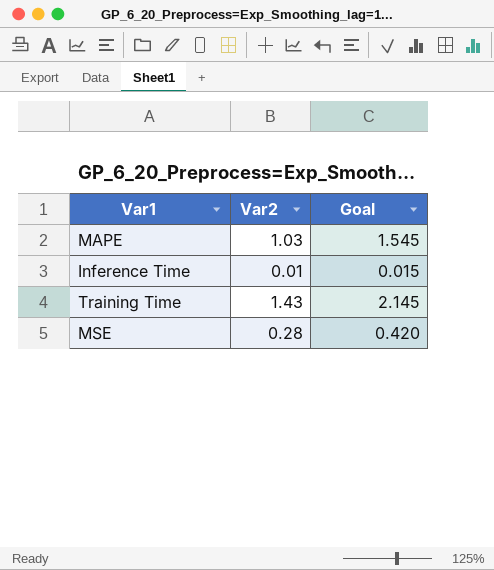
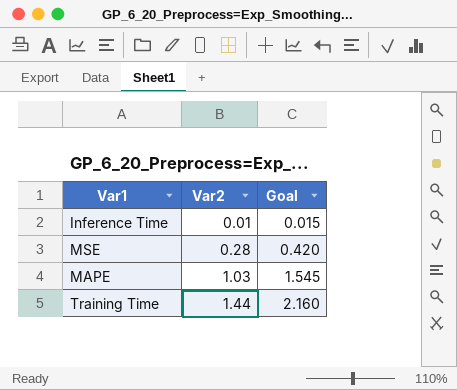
row order: none -> Var2 ascending
Training Time | Var2: 1.43 -> 1.44
Training Time | Goal: 2.145 -> 2.160

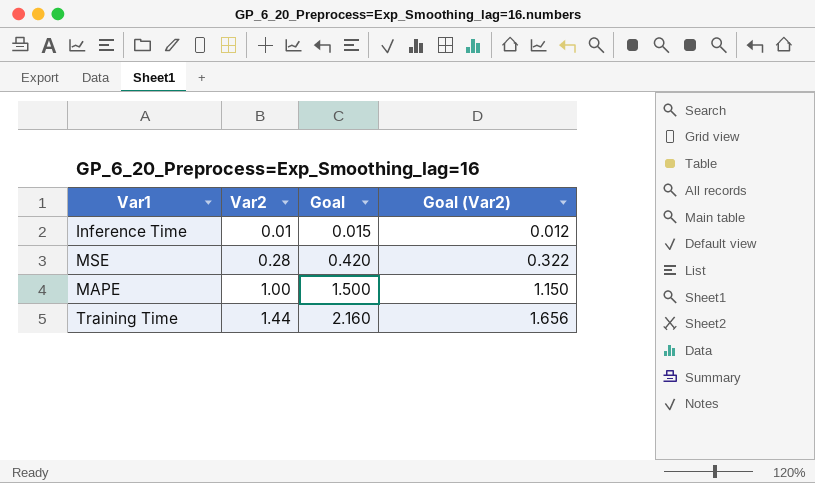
column Goal (Var2) | formula: none -> [Var2] * 1.15
MAPE | Var2: 1.03 -> 1.00
MAPE | Goal: 1.545 -> 1.500

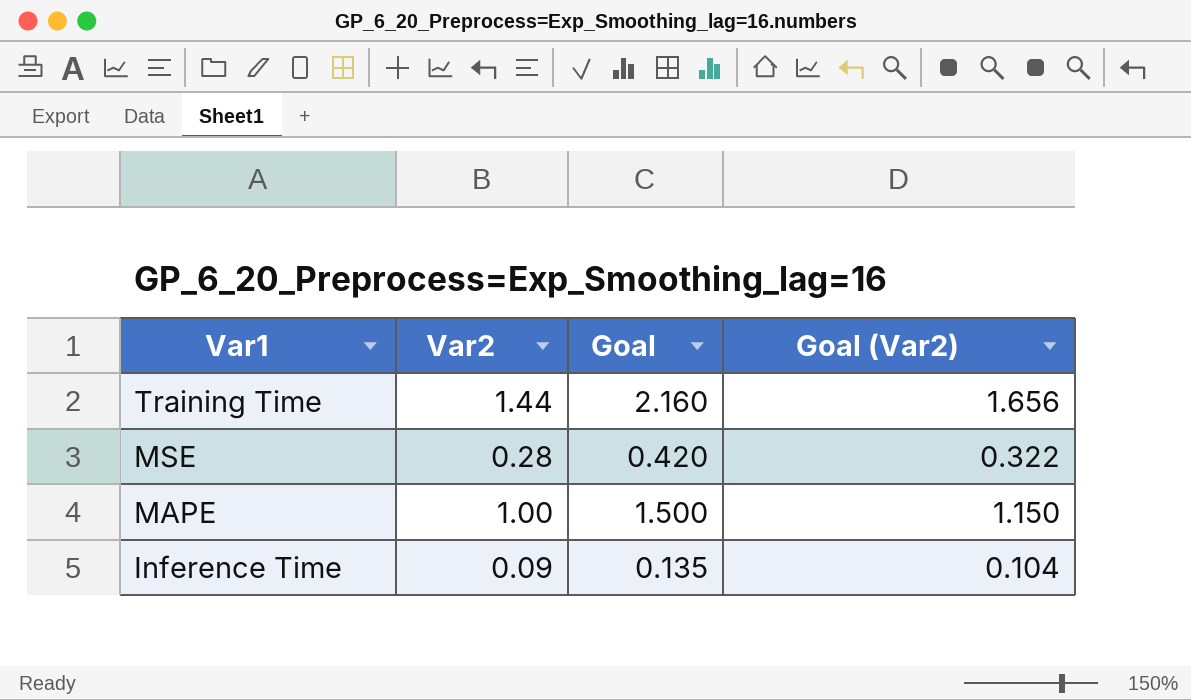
row order: Var2 ascending -> Var1 descending
Inference Time | Var2: 0.01 -> 0.09
Inference Time | Goal: 0.015 -> 0.135
Inference Time | Goal (Var2): 0.012 -> 0.104

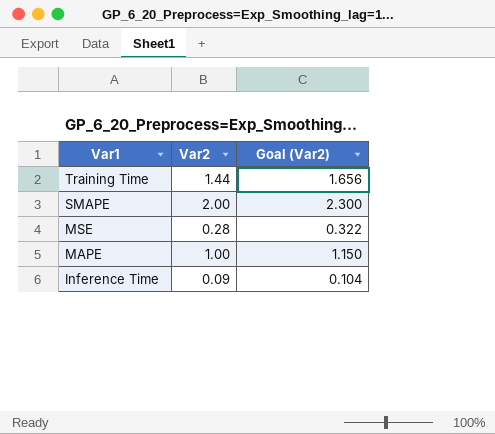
column Goal | formula: [Var2] * 1.5 -> none
row SMAPE: none -> 2.00 | 2.300

